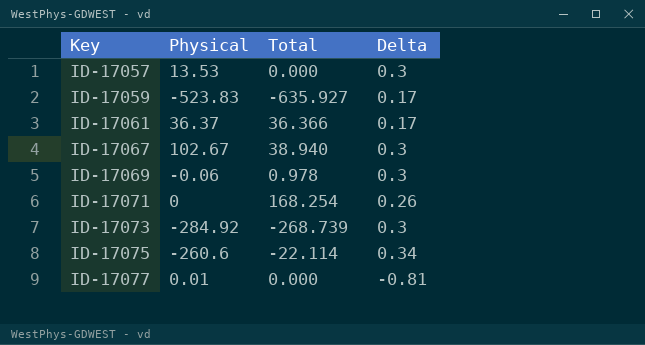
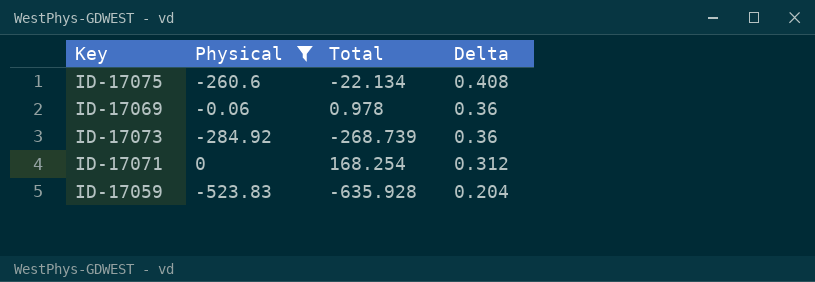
filter: none -> Physical <= 0
row order: Key ascending -> Delta descending
ID-17075 | Total: -22.114 -> -22.134
ID-17075 | Delta: 0.34 -> 0.408
ID-17069 | Delta: 0.3 -> 0.36
ID-17073 | Delta: 0.3 -> 0.36
ID-17071 | Delta: 0.26 -> 0.312
ID-17059 | Total: -635.927 -> -635.928
ID-17059 | Delta: 0.17 -> 0.204

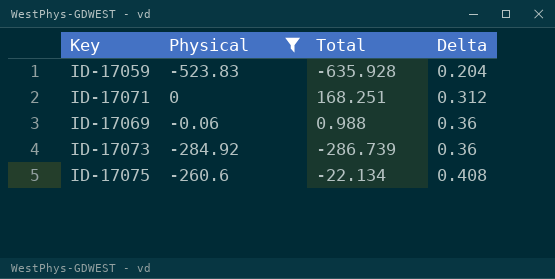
row order: Delta descending -> Delta ascending
ID-17071 | Total: 168.254 -> 168.251
ID-17069 | Total: 0.978 -> 0.988
ID-17073 | Total: -268.739 -> -286.739

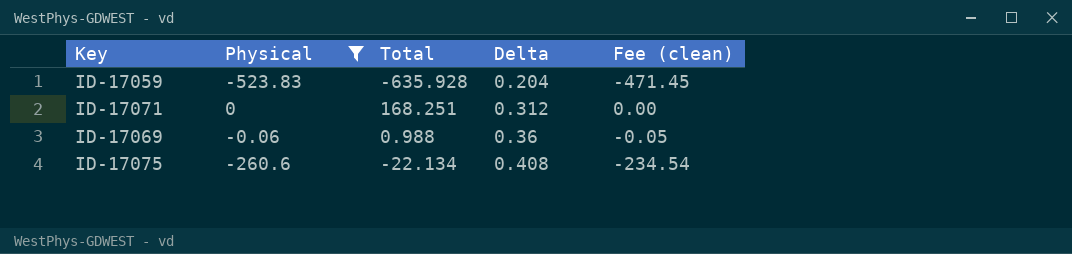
column Fee (clean) | formula: none -> [Physical] * 0.9
row ID-17073: -284.92 | -286.739 | 0.36 -> none

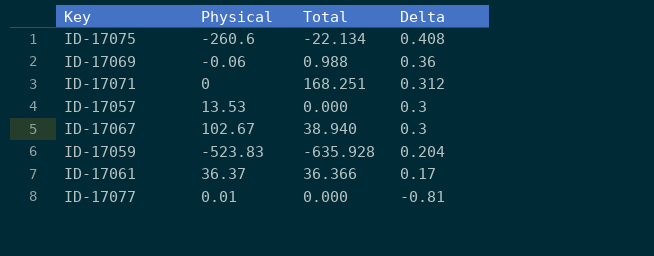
filter: Physical <= 0 -> none
row order: Delta ascending -> Delta descending
column Fee (clean) | formula: [Physical] * 0.9 -> none

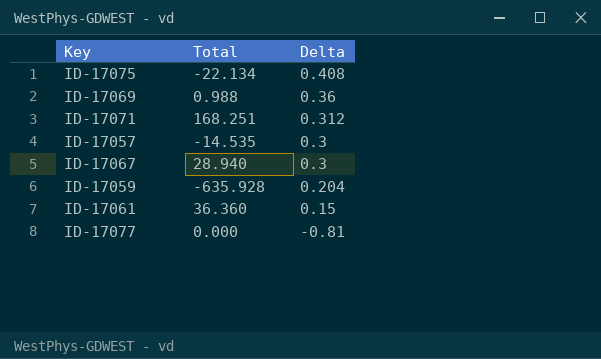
column Physical | position: 2 -> none
ID-17057 | Total: 0.000 -> -14.535
ID-17067 | Total: 38.940 -> 28.940
ID-17061 | Total: 36.366 -> 36.360
ID-17061 | Delta: 0.17 -> 0.15

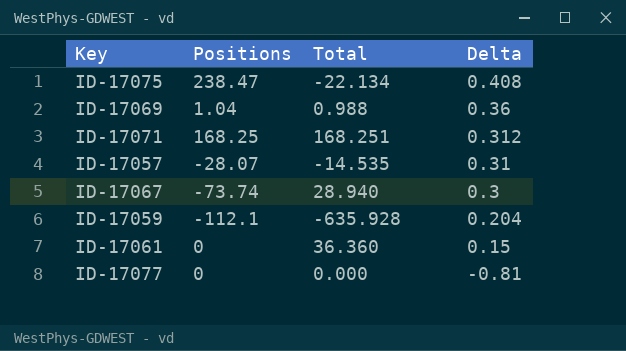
column Positions | position: none -> 2
ID-17057 | Delta: 0.3 -> 0.31

